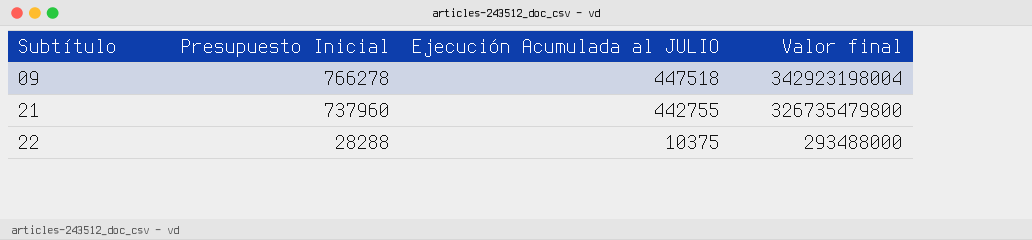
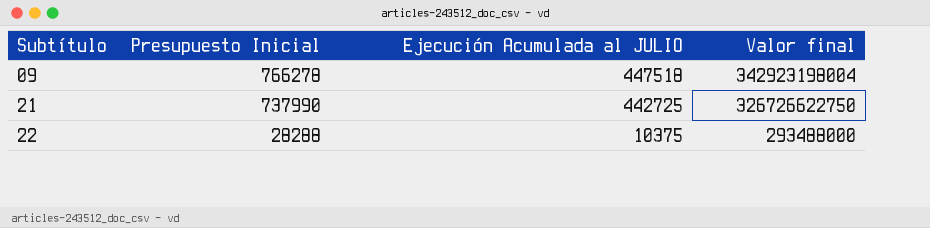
21 | Presupuesto Inicial: 737960 -> 737990
21 | Ejecución Acumulada al JULIO: 442755 -> 442725
21 | Valor final: 326735479800 -> 326726622750

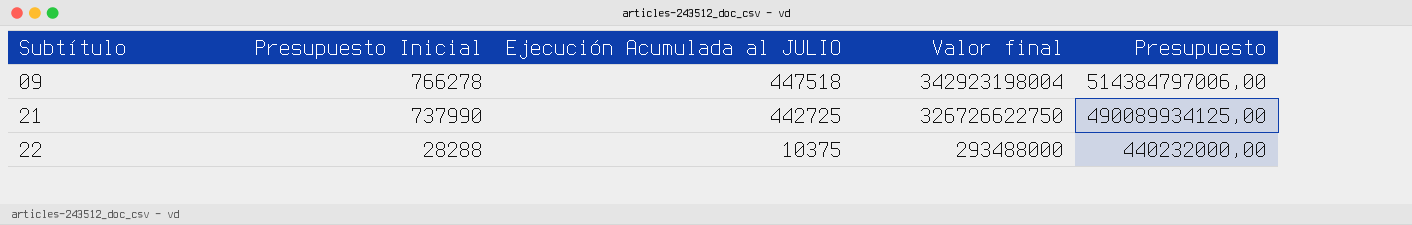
column Presupuesto | formula: none -> [Valor final] * 1,5

